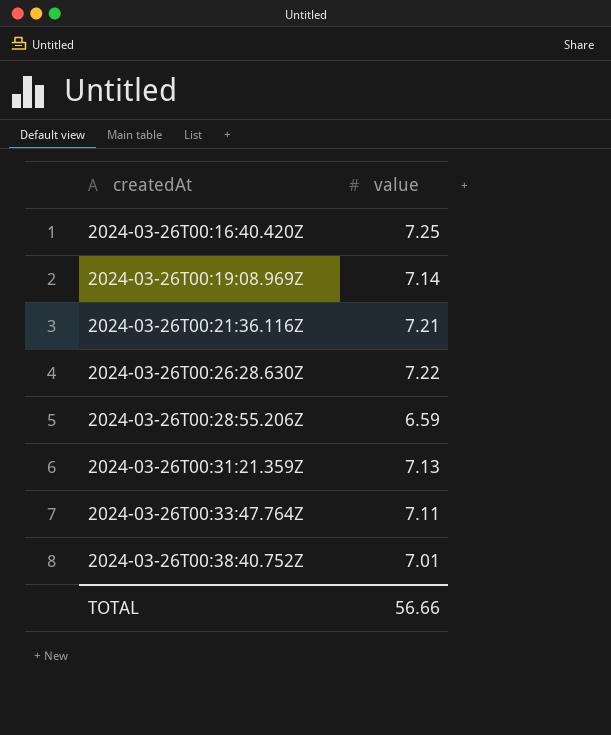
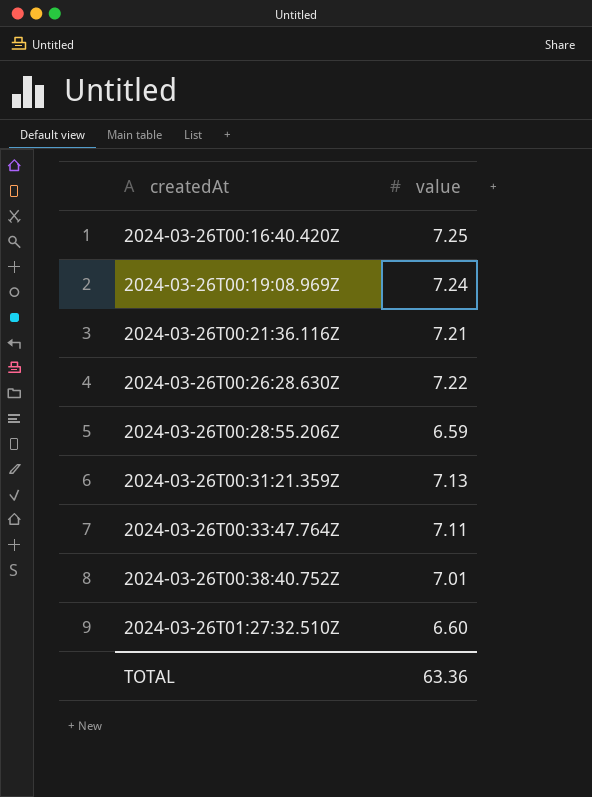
2024-03-26T00:19:08.969Z | value: 7.14 -> 7.24
row 2024-03-26T01:27:32.510Z: none -> 6.60
TOTAL | value: 56.66 -> 63.36

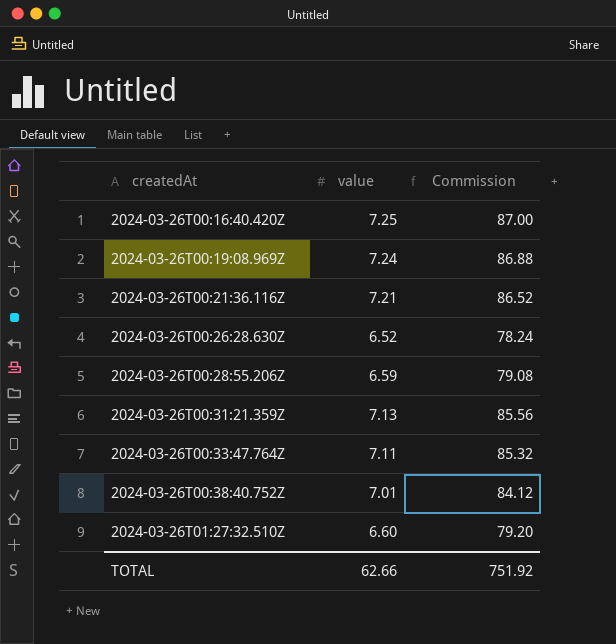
column Commission | formula: none -> [value] * 12
2024-03-26T00:26:28.630Z | value: 7.22 -> 6.52
TOTAL | value: 63.36 -> 62.66

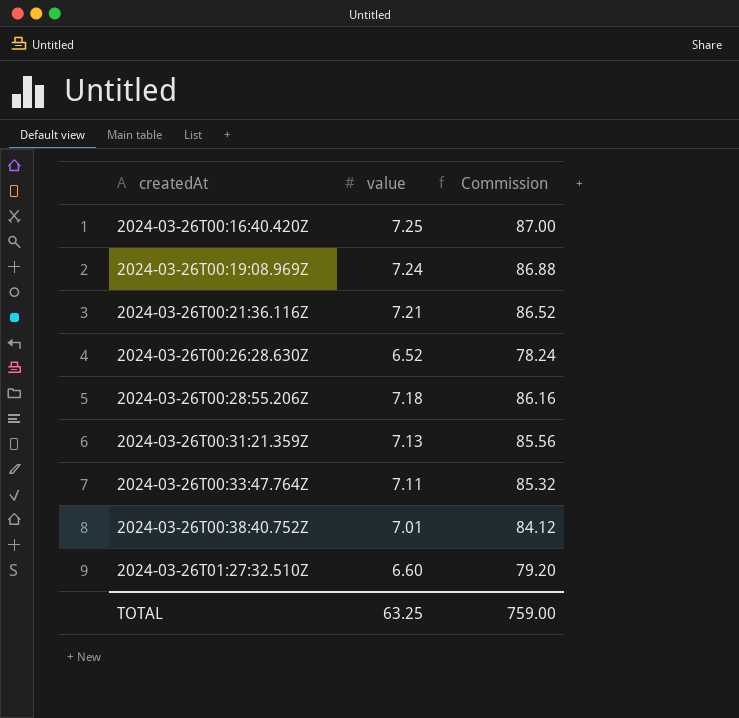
2024-03-26T00:28:55.206Z | value: 6.59 -> 7.18
2024-03-26T00:28:55.206Z | Commission: 79.08 -> 86.16
TOTAL | value: 62.66 -> 63.25
TOTAL | Commission: 751.92 -> 759.00

